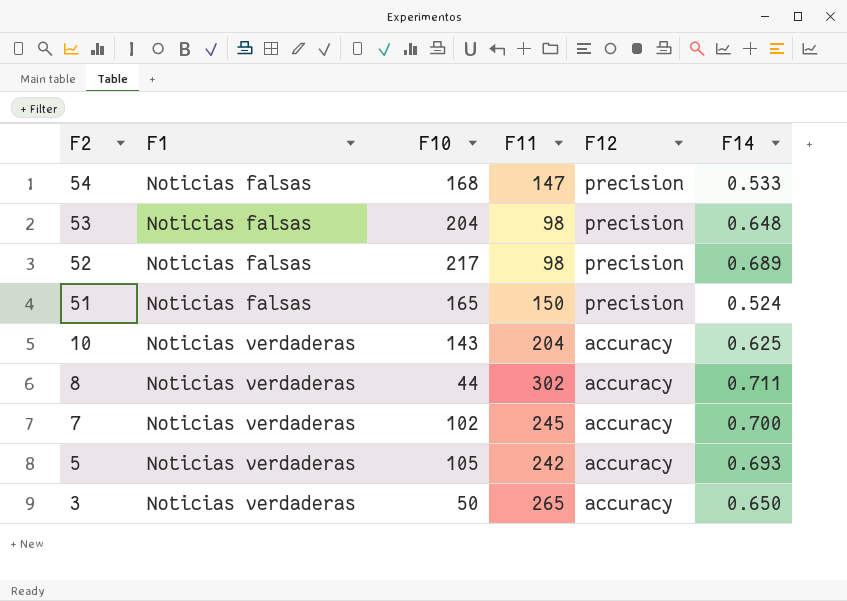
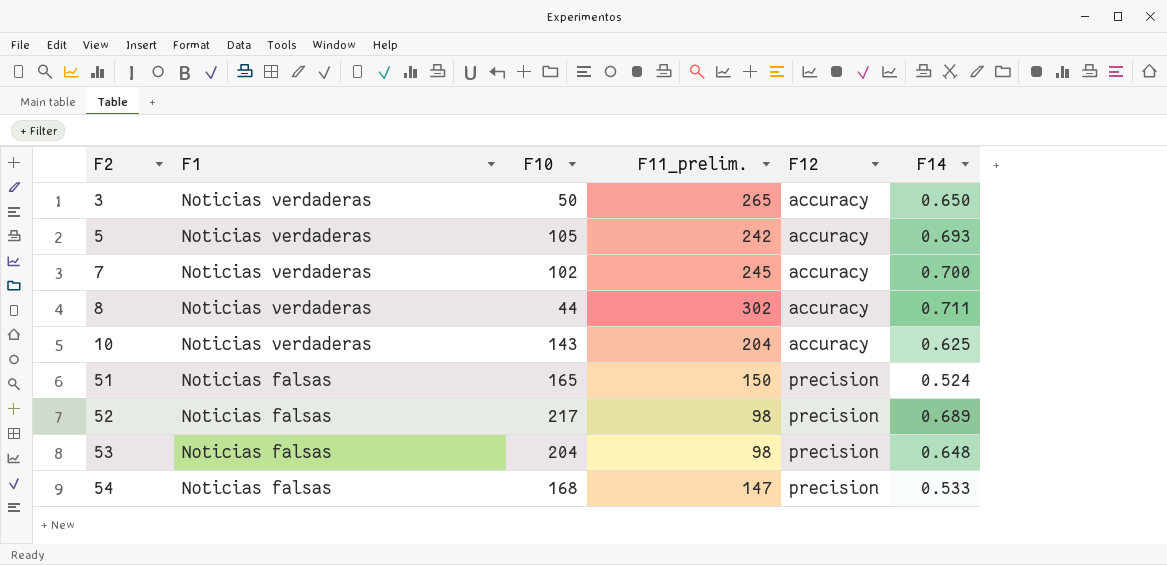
row order: F2 descending -> F2 ascending
column name: F11 -> F11_prelim.

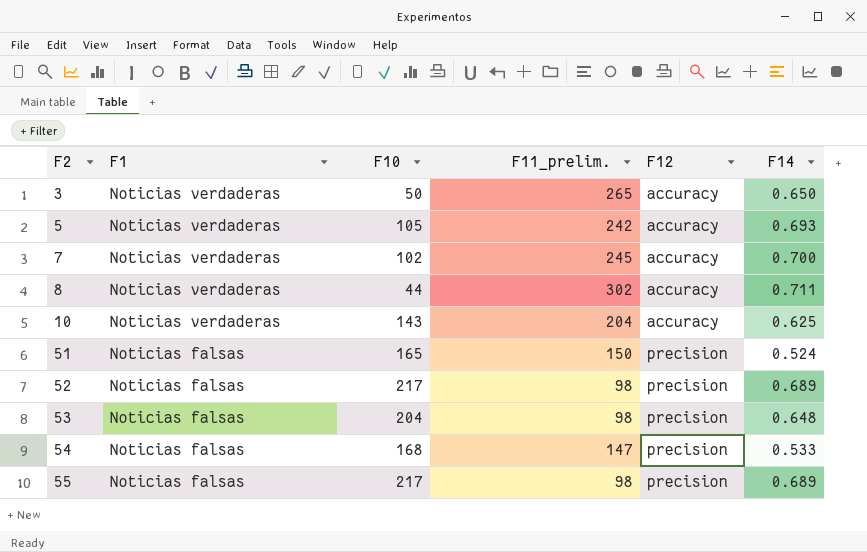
row 55: none -> Noticias falsas | 217 | 98 | precision | 0.689

